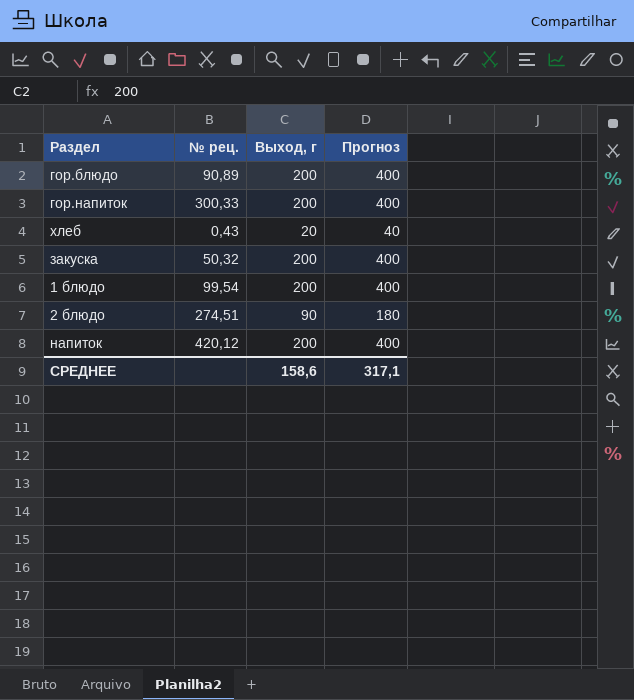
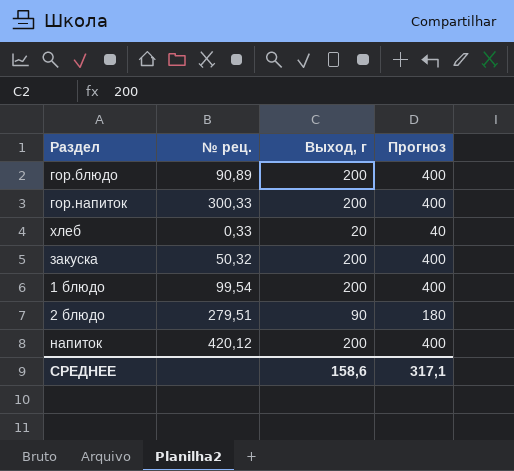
хлеб | № рец.: 0,43 -> 0,33
2 блюдо | № рец.: 274,51 -> 279,51

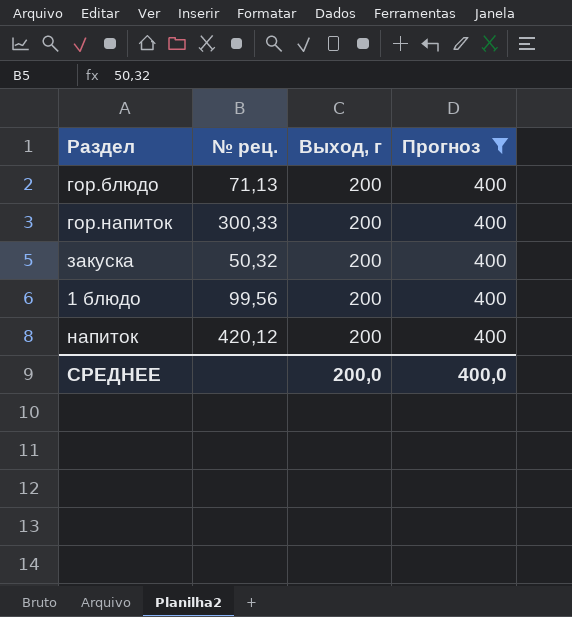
filter: none -> Прогноз = 400
гор.блюдо | № рец.: 90,89 -> 71,13
1 блюдо | № рец.: 99,54 -> 99,56
СРЕДНЕЕ | Выход, г: 158,6 -> 200,0
СРЕДНЕЕ | Прогноз: 317,1 -> 400,0

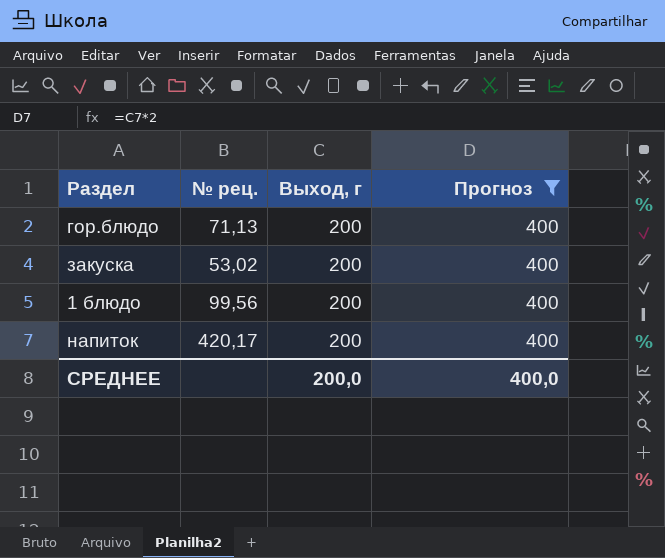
row гор.напиток: 300,33 | 200 | 400 -> none
закуска | № рец.: 50,32 -> 53,02
напиток | № рец.: 420,12 -> 420,17

